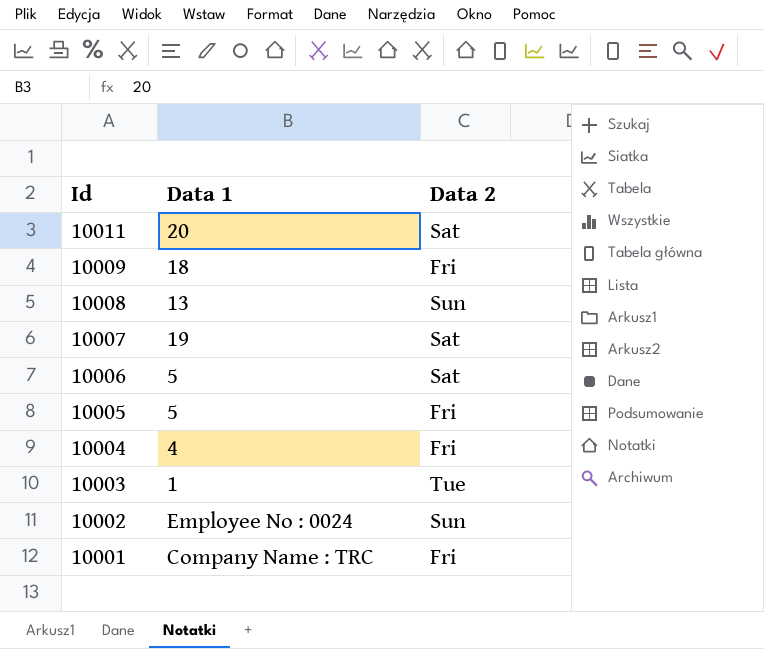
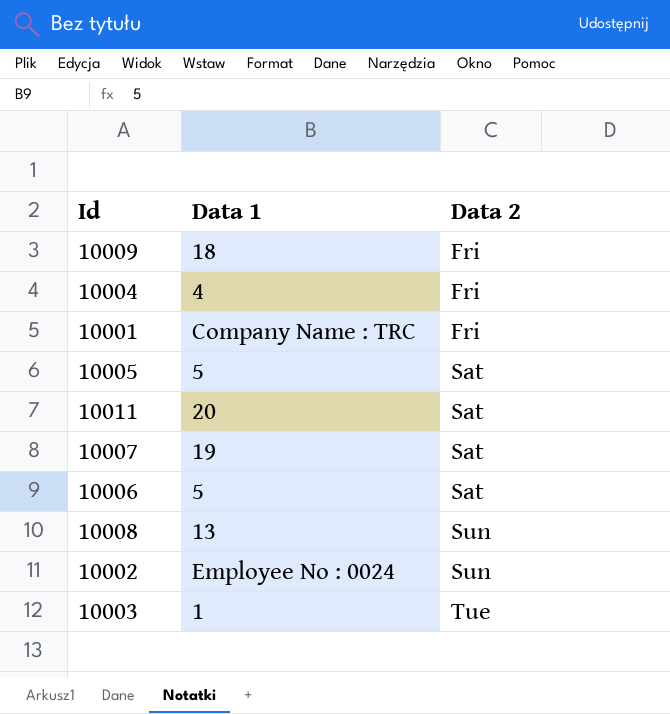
row order: Id descending -> Data 2 ascending
10005 | Data 2: Fri -> Sat

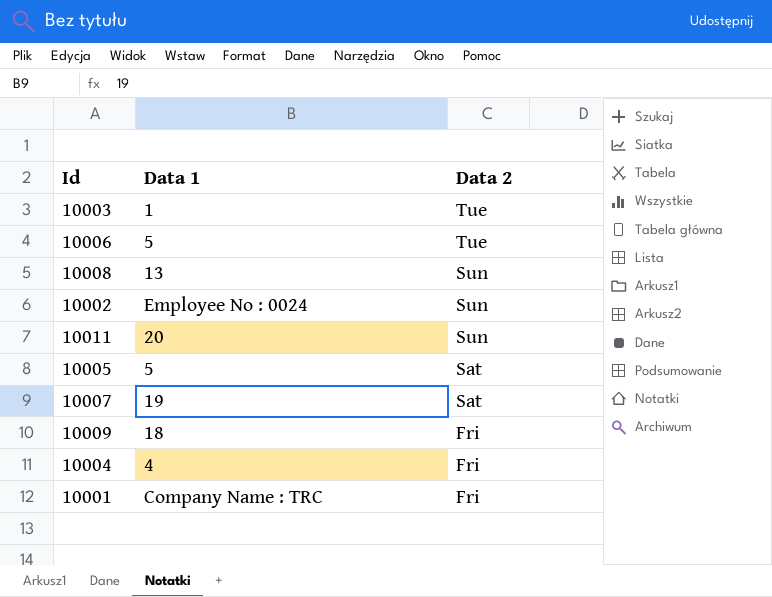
row order: Data 2 ascending -> Data 2 descending
10006 | Data 2: Sat -> Tue
10011 | Data 2: Sat -> Sun

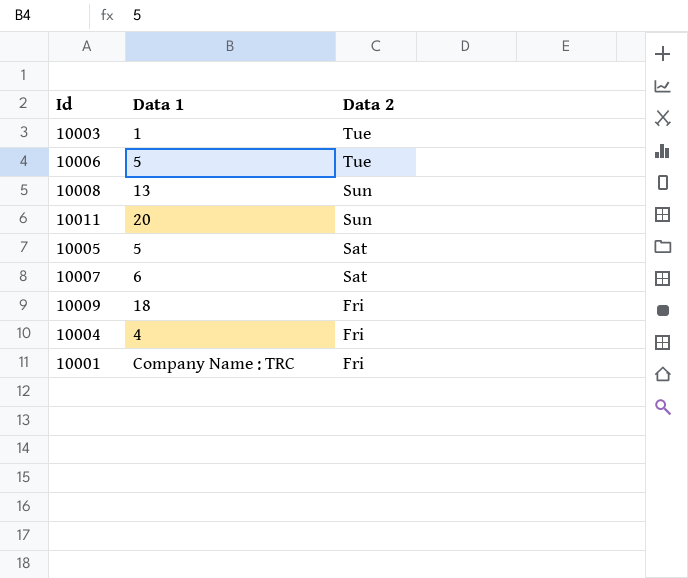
row 10002: Employee No : 0024 | Sun -> none
10007 | Data 1: 19 -> 6

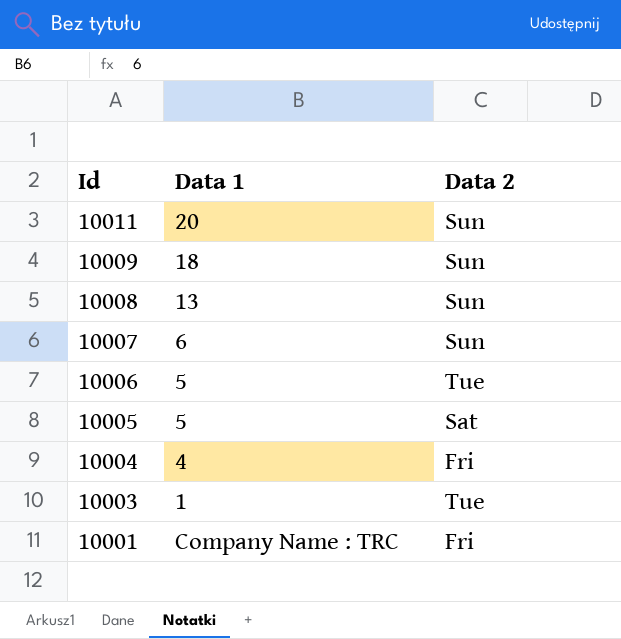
row order: Data 2 descending -> Id descending
10009 | Data 2: Fri -> Sun
10007 | Data 2: Sat -> Sun

